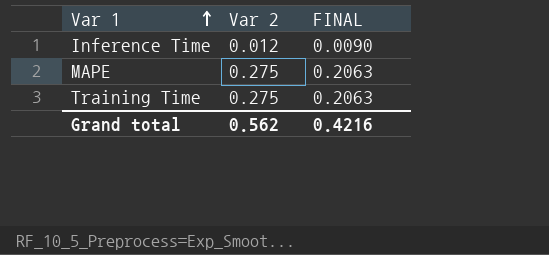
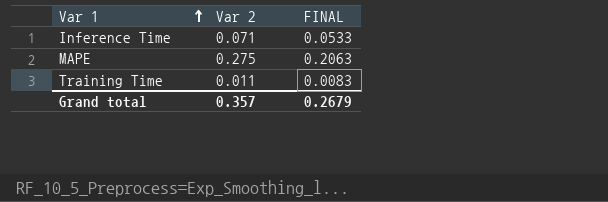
Inference Time | Var 2: 0.012 -> 0.071
Inference Time | FINAL: 0.0090 -> 0.0533
Training Time | Var 2: 0.275 -> 0.011
Training Time | FINAL: 0.2063 -> 0.0083
Grand total | Var 2: 0.562 -> 0.357
Grand total | FINAL: 0.4216 -> 0.2679

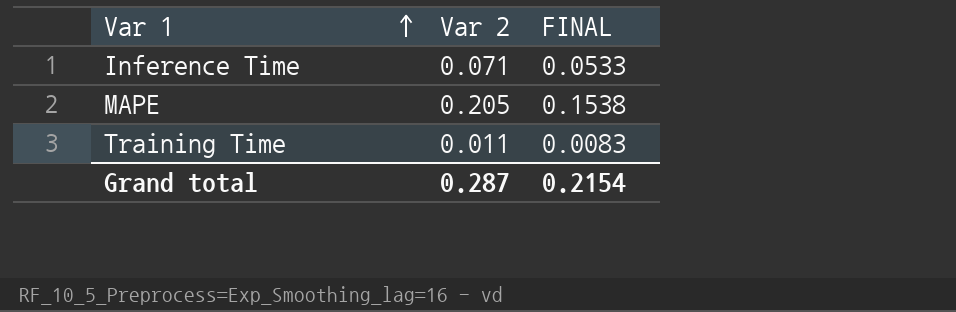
MAPE | Var 2: 0.275 -> 0.205
MAPE | FINAL: 0.2063 -> 0.1538
Grand total | Var 2: 0.357 -> 0.287
Grand total | FINAL: 0.2679 -> 0.2154

